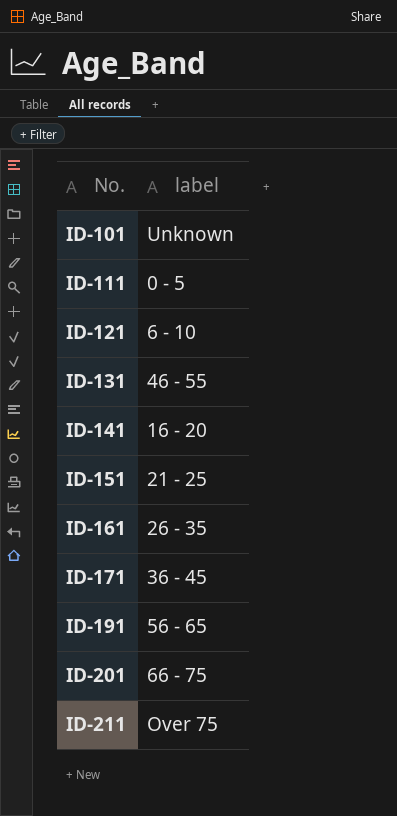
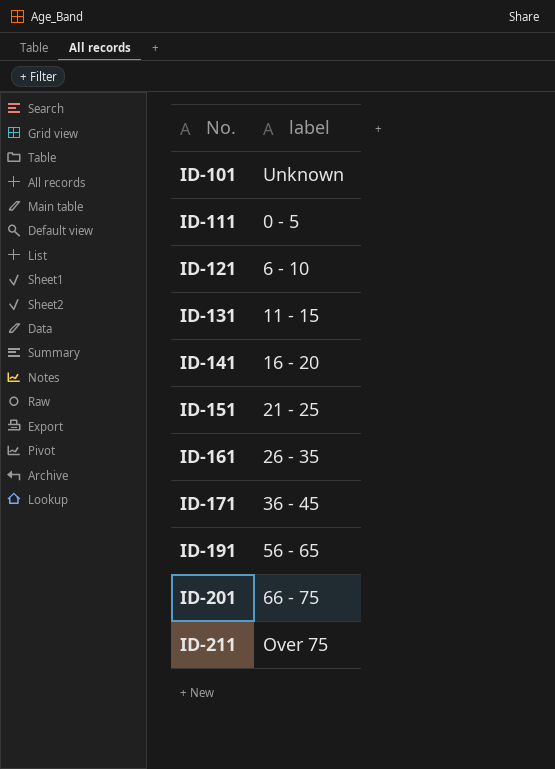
ID-131 | label: 46 - 55 -> 11 - 15

